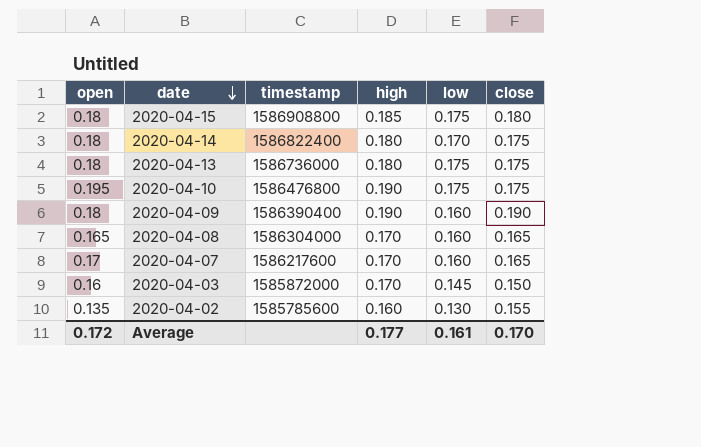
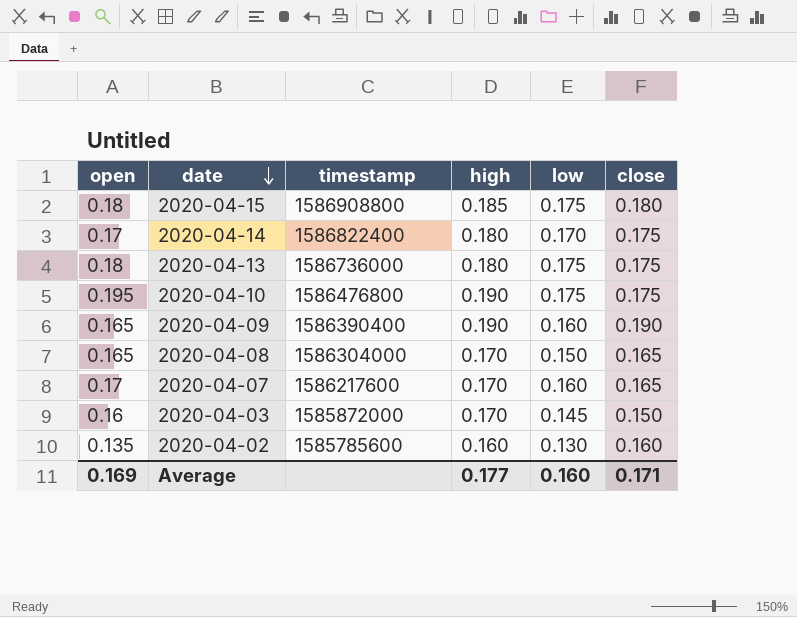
2020-04-14 | open: 0.18 -> 0.17
2020-04-09 | open: 0.18 -> 0.165
2020-04-08 | low: 0.160 -> 0.150
2020-04-02 | close: 0.155 -> 0.160
Average | open: 0.172 -> 0.169
Average | low: 0.161 -> 0.160
Average | close: 0.170 -> 0.171

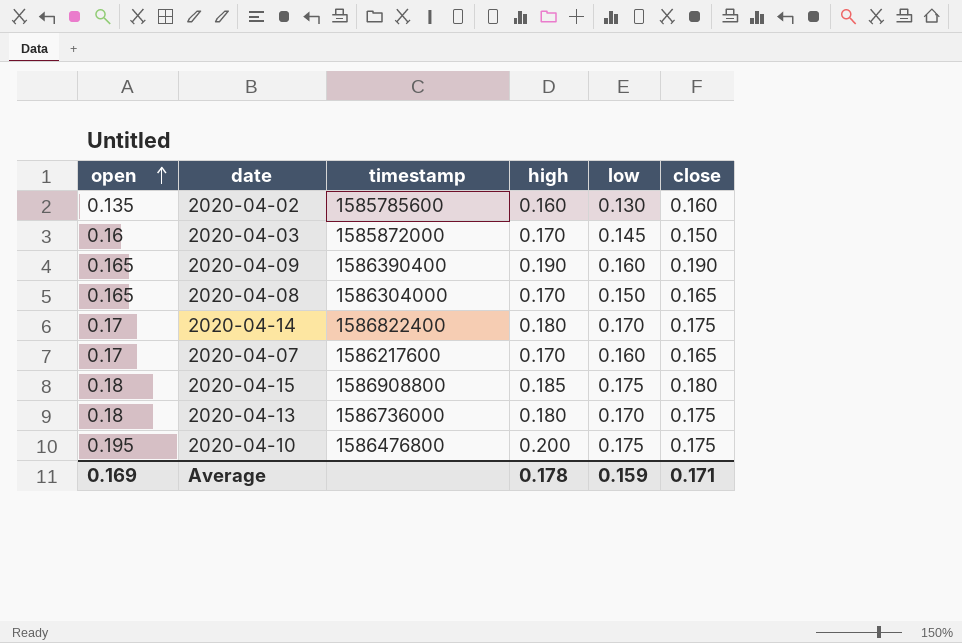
row order: date descending -> open ascending
2020-04-13 | low: 0.175 -> 0.170
2020-04-10 | high: 0.190 -> 0.200
Average | high: 0.177 -> 0.178
Average | low: 0.160 -> 0.159

